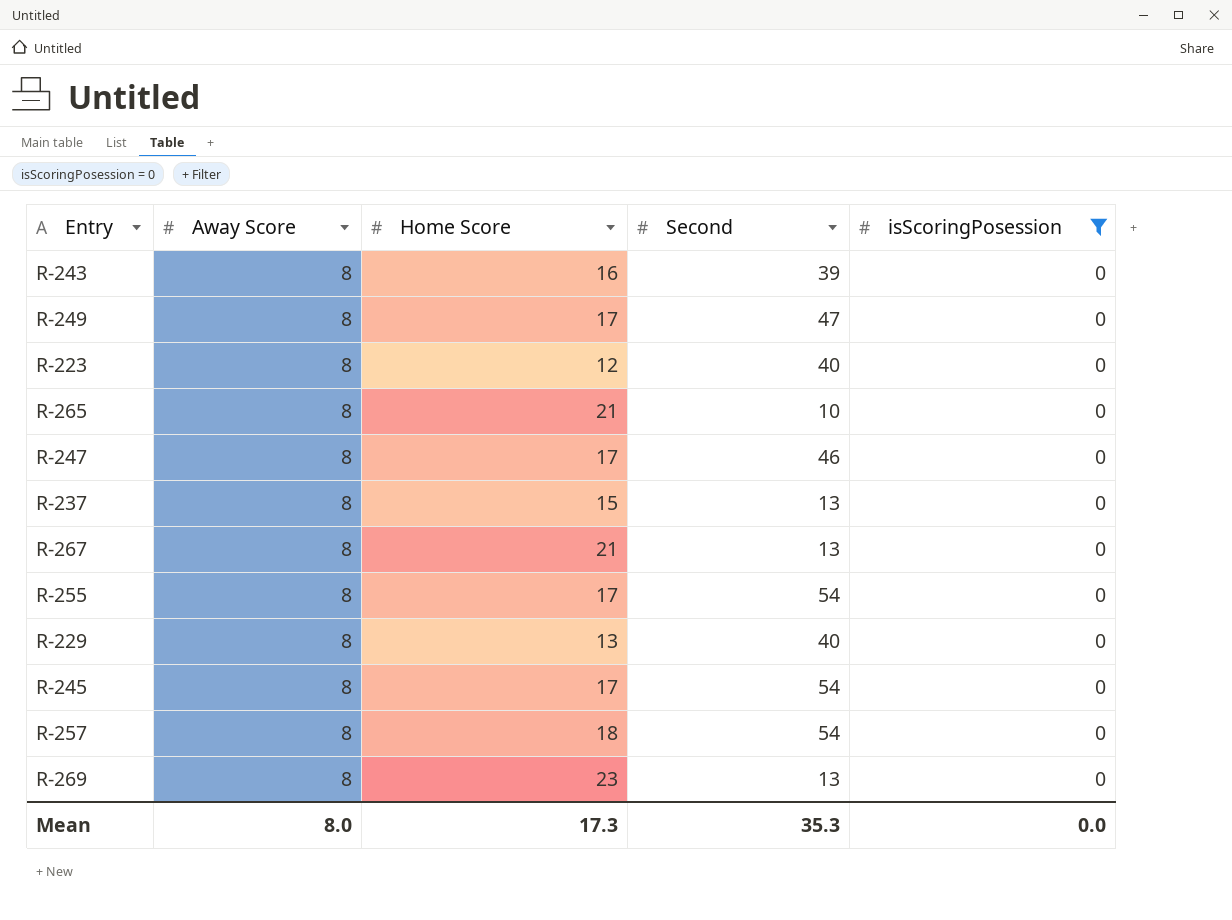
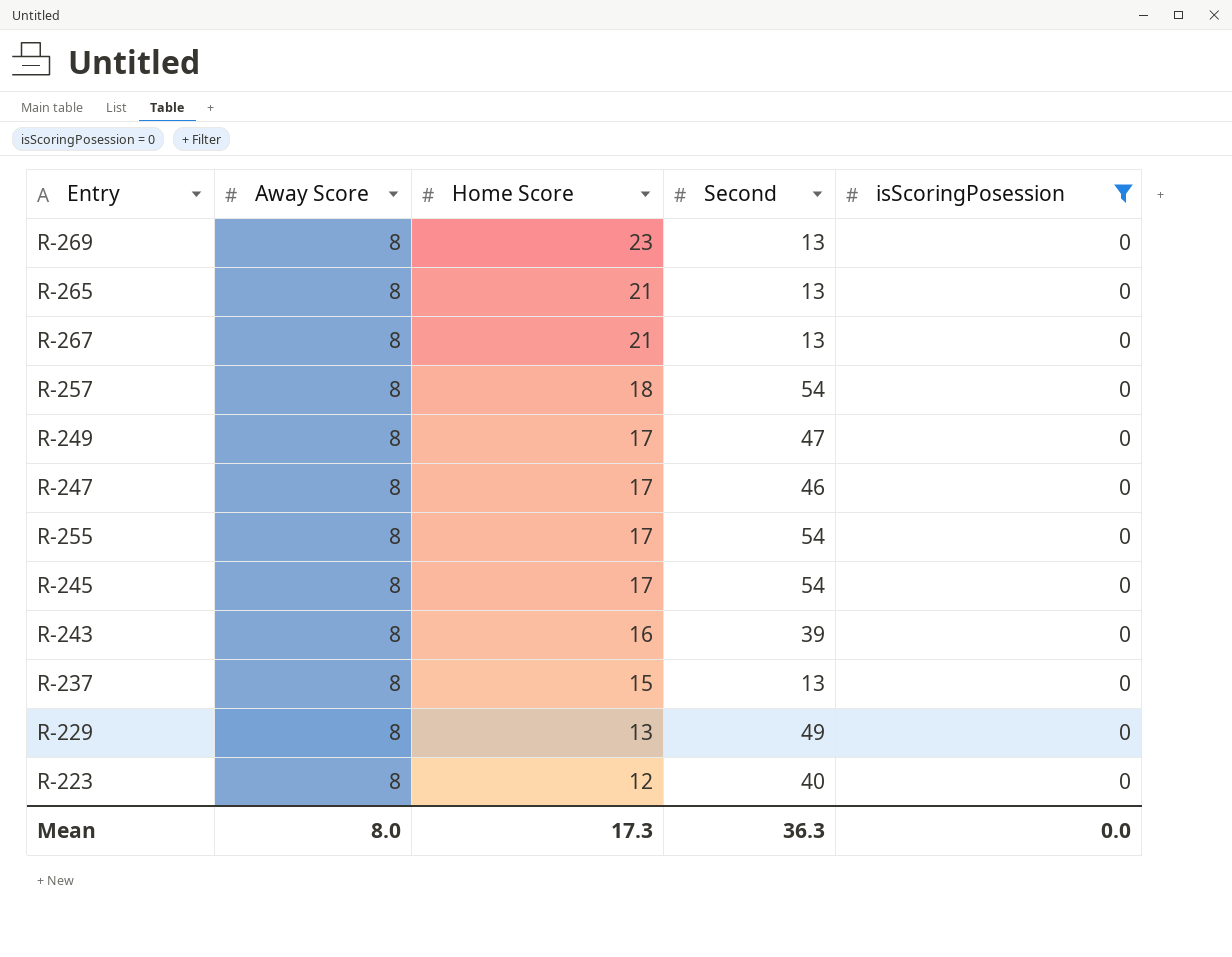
row order: none -> Home Score descending
R-265 | Second: 10 -> 13
R-229 | Second: 40 -> 49
Mean | Second: 35.3 -> 36.3

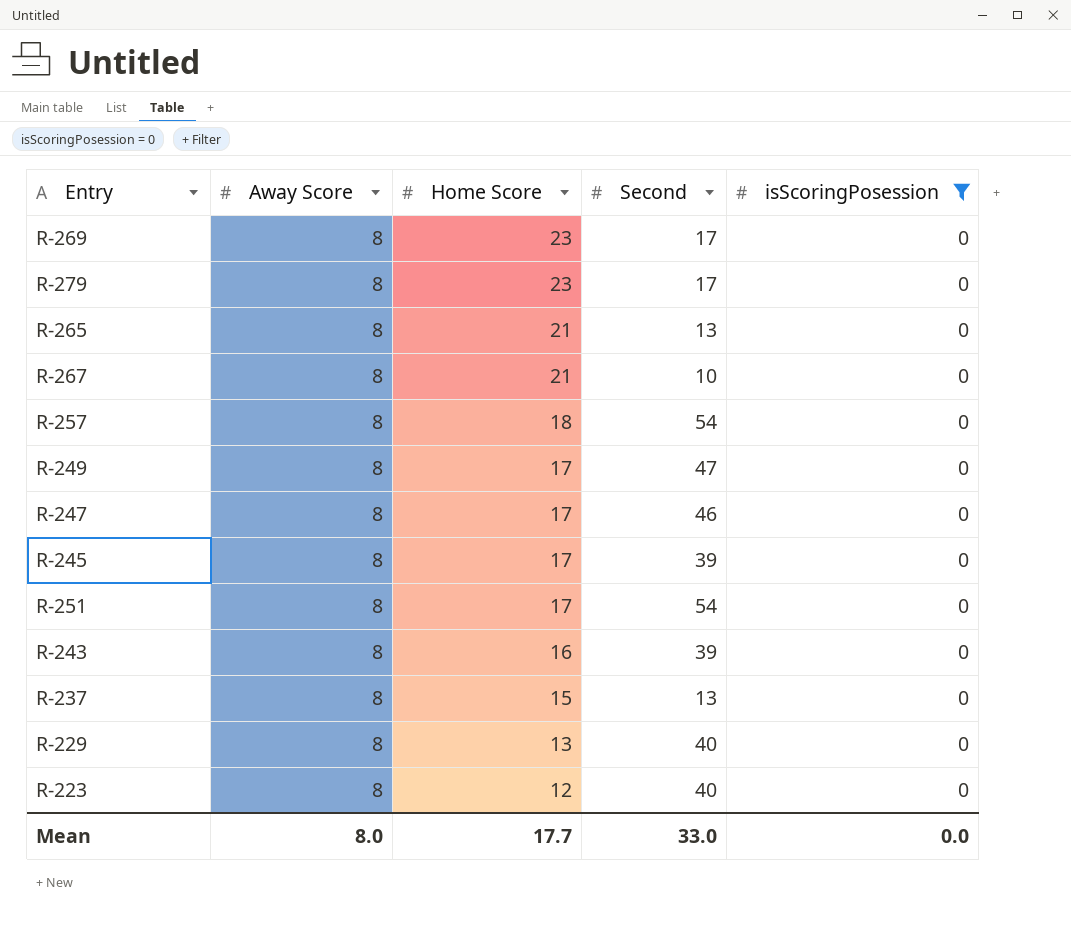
row R-255: 8 | 17 | 54 | 0 -> none
R-269 | Second: 13 -> 17
row R-279: none -> 8 | 23 | 17 | 0
R-267 | Second: 13 -> 10
R-245 | Second: 54 -> 39
row R-251: none -> 8 | 17 | 54 | 0
R-229 | Second: 49 -> 40
Mean | Home Score: 17.3 -> 17.7
Mean | Second: 36.3 -> 33.0

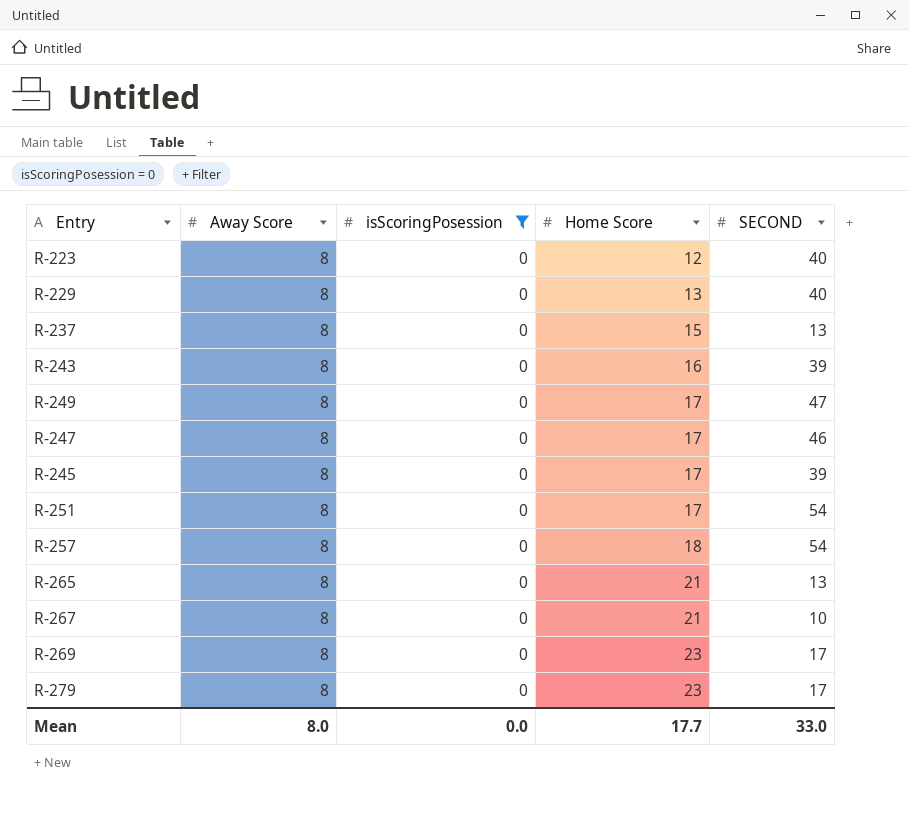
row order: Home Score descending -> Home Score ascending
column isScoringPosession | position: 5 -> 3
column name: Second -> SECOND

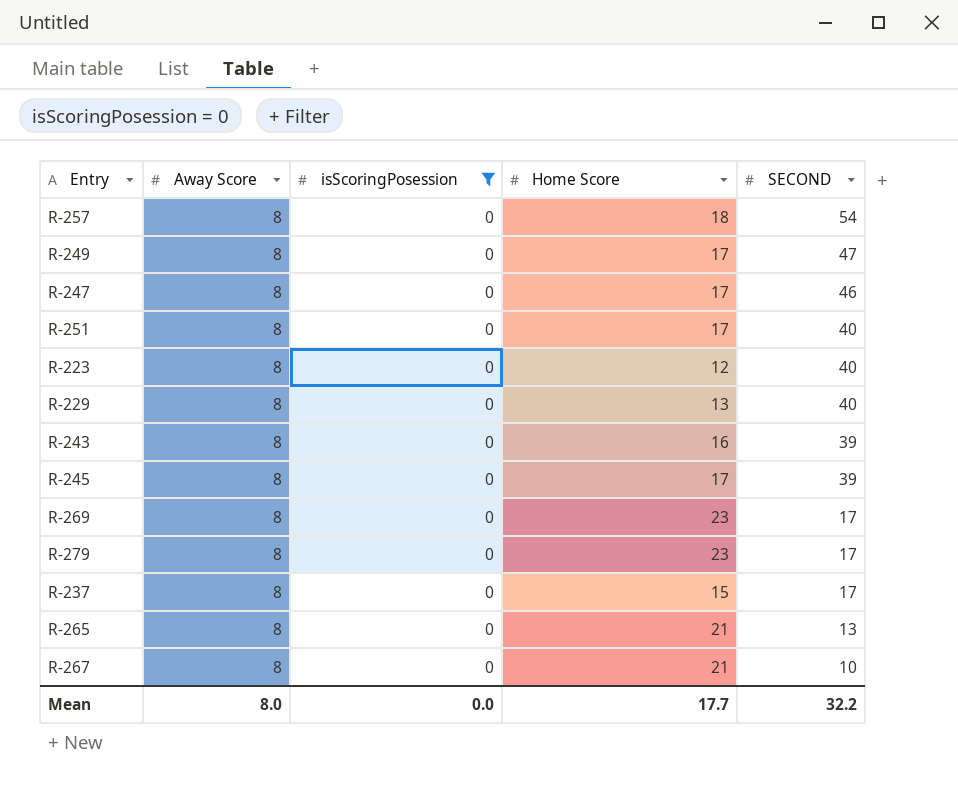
row order: Home Score ascending -> SECOND descending
R-251 | SECOND: 54 -> 40
R-237 | SECOND: 13 -> 17
Mean | SECOND: 33.0 -> 32.2

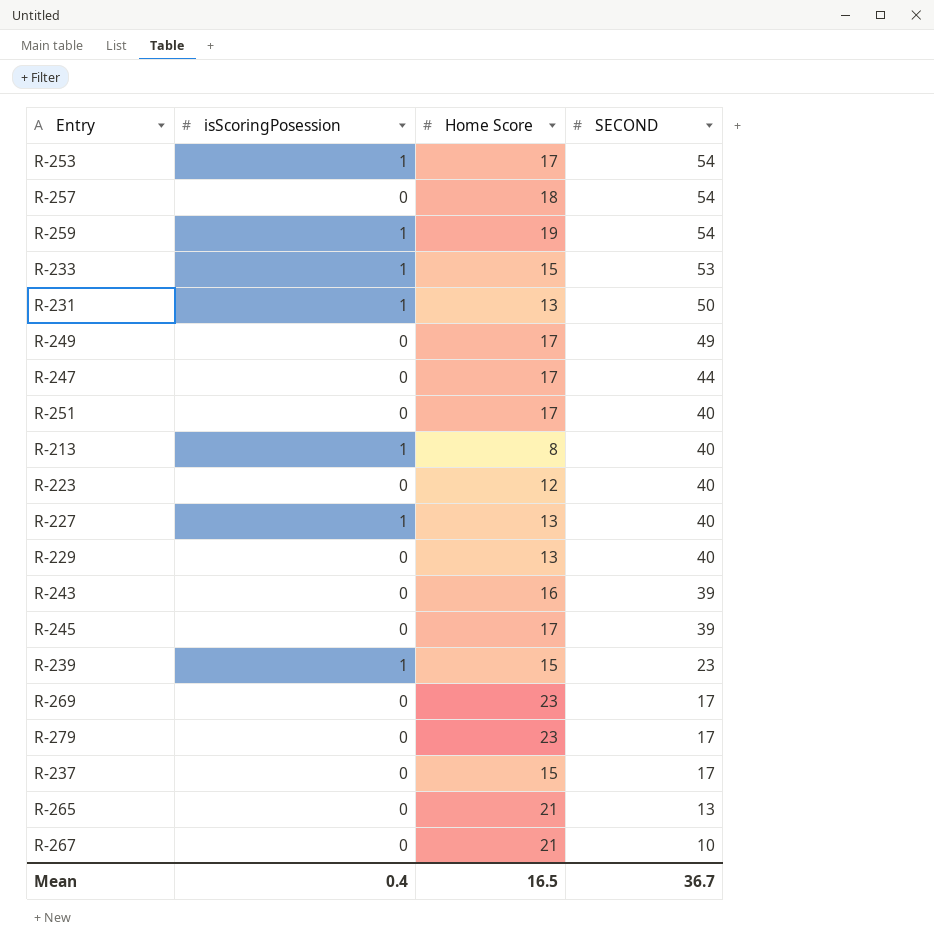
filter: isScoringPosession = 0 -> none
column Away Score | position: 2 -> none
R-249 | SECOND: 47 -> 49
R-247 | SECOND: 46 -> 44
Mean | isScoringPosession: 0.0 -> 0.4
Mean | Home Score: 17.7 -> 16.5
Mean | SECOND: 32.2 -> 36.7

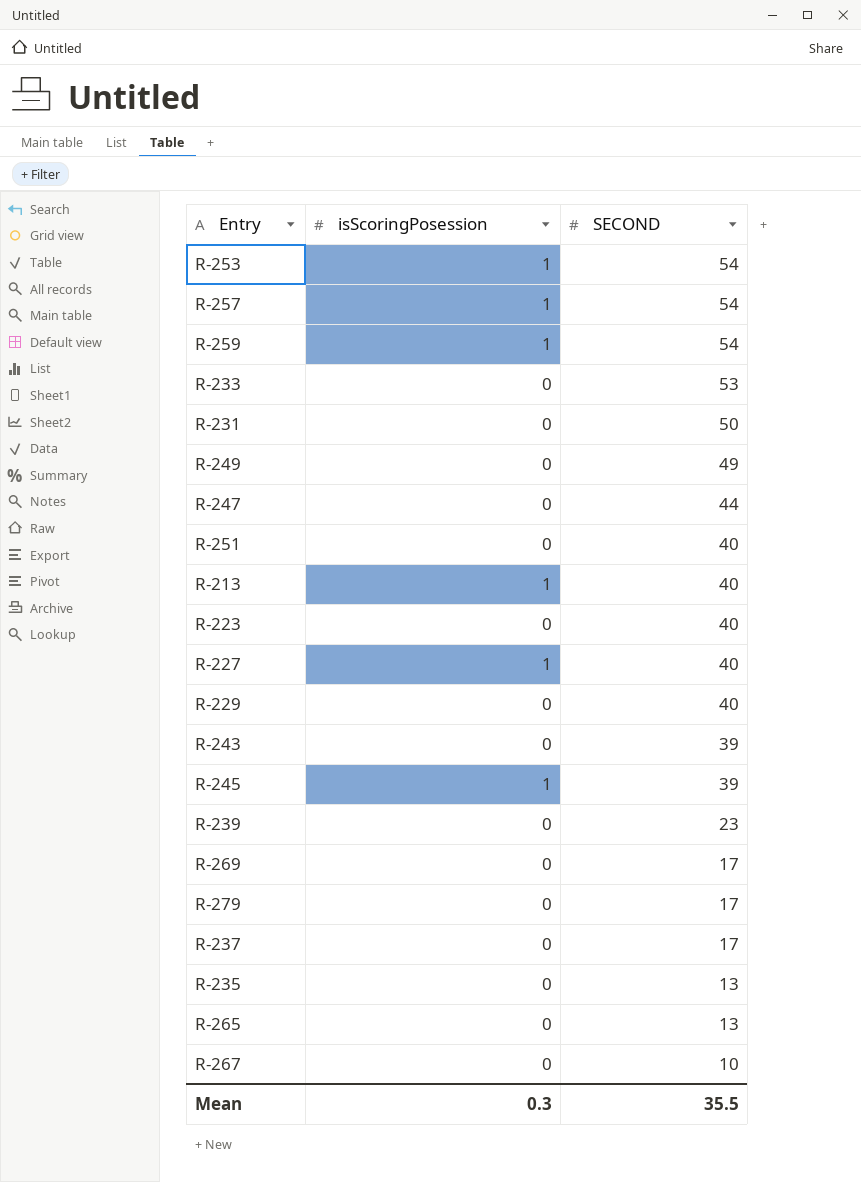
column Home Score | position: 3 -> none
R-257 | isScoringPosession: 0 -> 1
R-233 | isScoringPosession: 1 -> 0
R-231 | isScoringPosession: 1 -> 0
R-245 | isScoringPosession: 0 -> 1
R-239 | isScoringPosession: 1 -> 0
row R-235: none -> 0 | 13
Mean | isScoringPosession: 0.4 -> 0.3
Mean | SECOND: 36.7 -> 35.5

